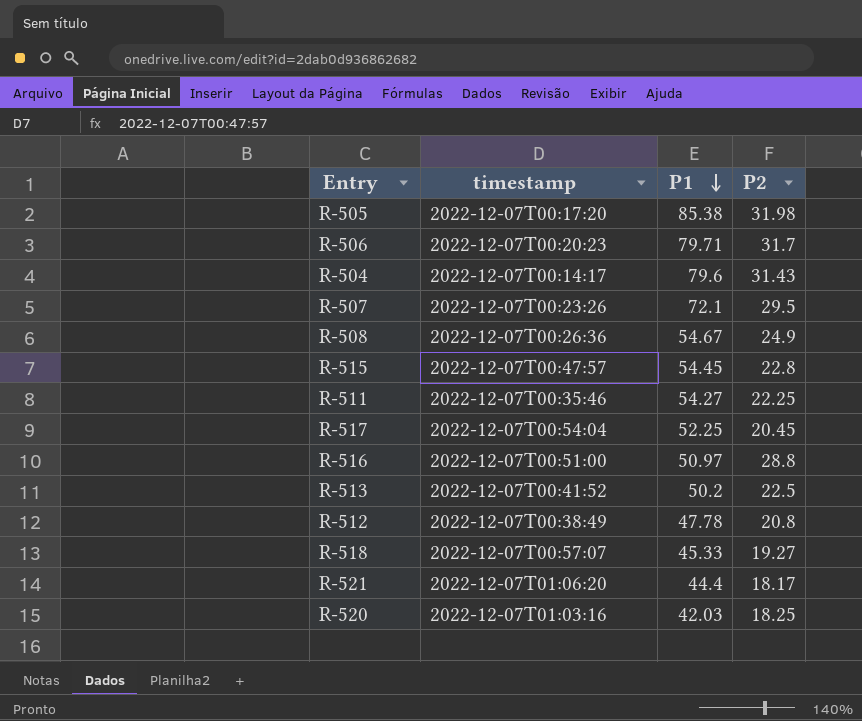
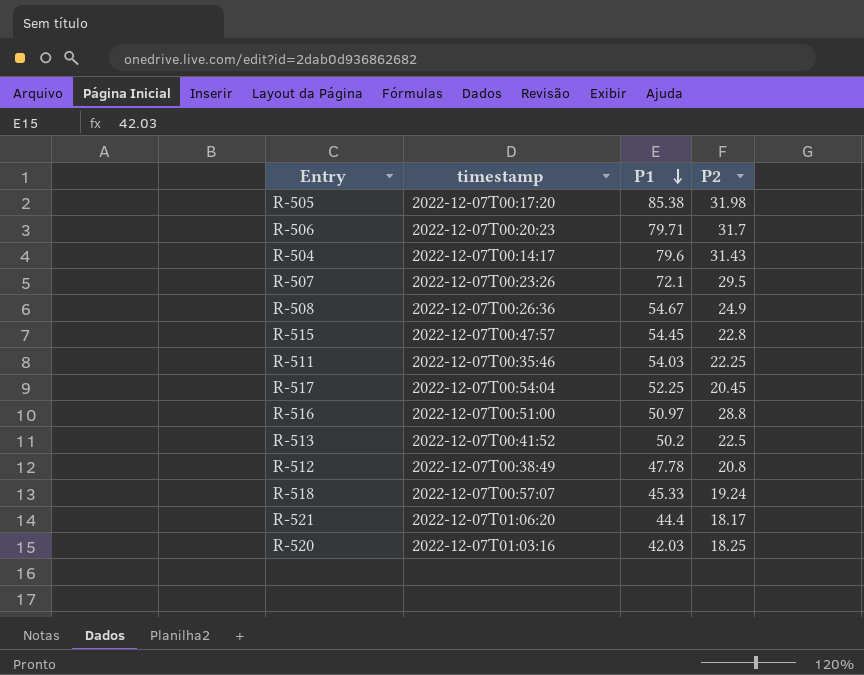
R-511 | P1: 54.27 -> 54.03
R-518 | P2: 19.27 -> 19.24

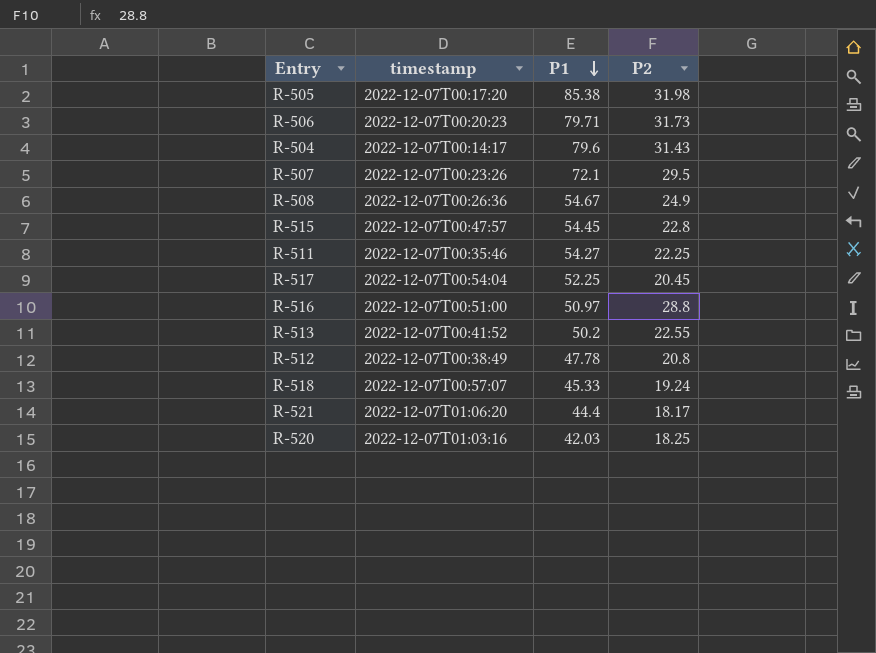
R-506 | P2: 31.7 -> 31.73
R-511 | P1: 54.03 -> 54.27
R-513 | P2: 22.5 -> 22.55

